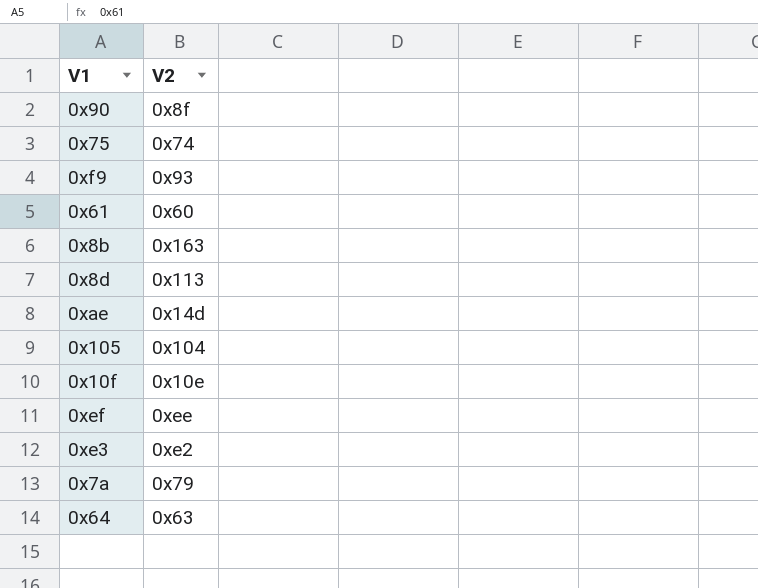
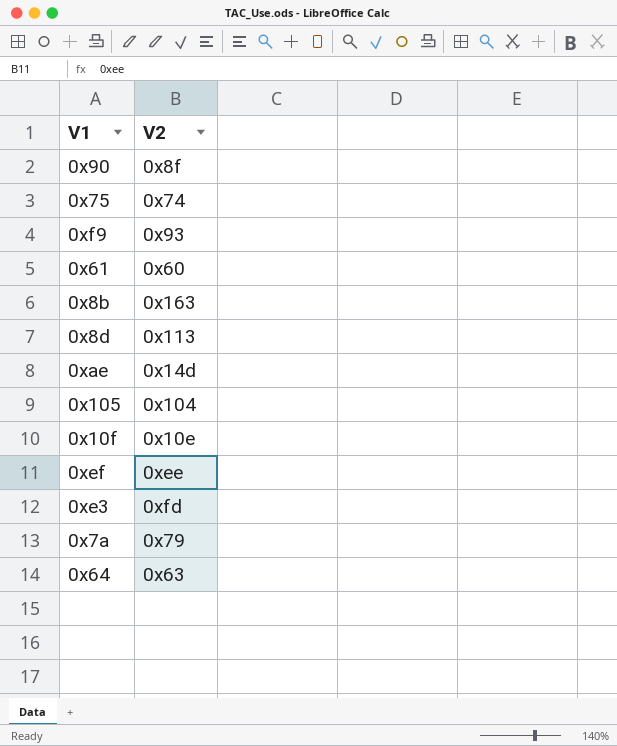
0xe3 | V2: 0xe2 -> 0xfd

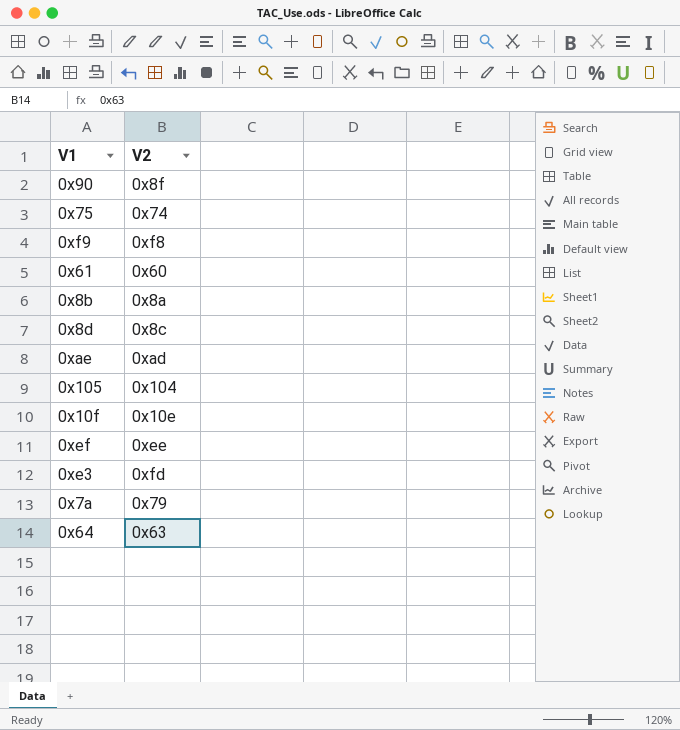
0xf9 | V2: 0x93 -> 0xf8
0x8b | V2: 0x163 -> 0x8a
0x8d | V2: 0x113 -> 0x8c
0xae | V2: 0x14d -> 0xad

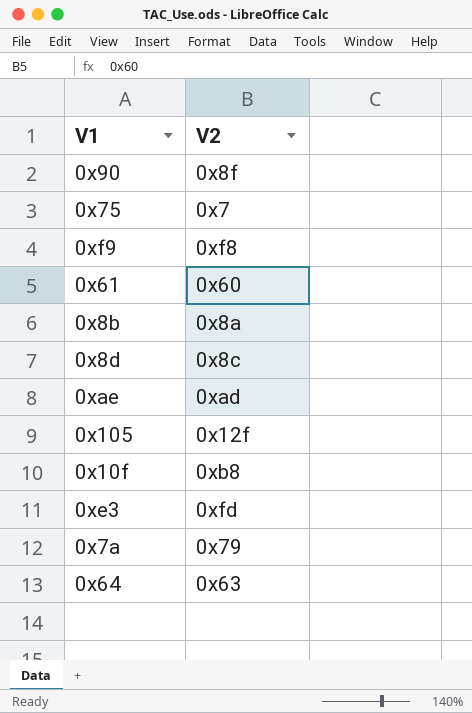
row 0xef: 0xee -> none
0x75 | V2: 0x74 -> 0x7
0x105 | V2: 0x104 -> 0x12f
0x10f | V2: 0x10e -> 0xb8

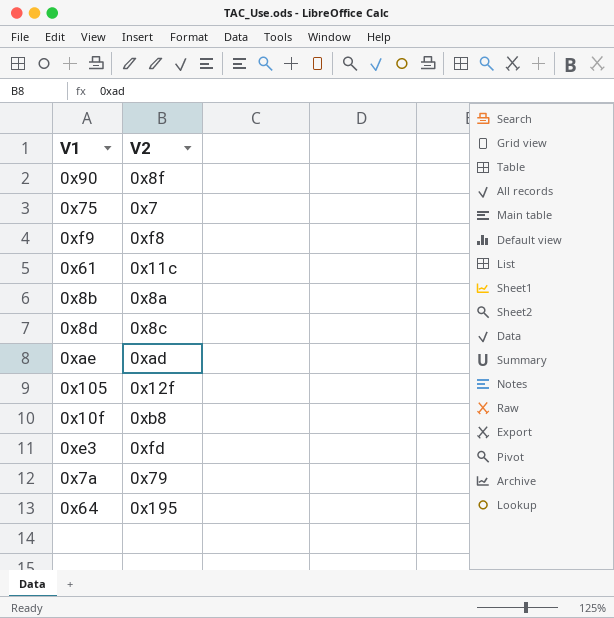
0x61 | V2: 0x60 -> 0x11c
0x64 | V2: 0x63 -> 0x195

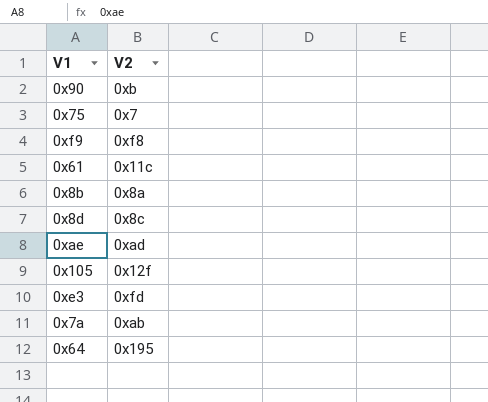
row 0x10f: 0xb8 -> none
0x90 | V2: 0x8f -> 0xb
0x7a | V2: 0x79 -> 0xab

